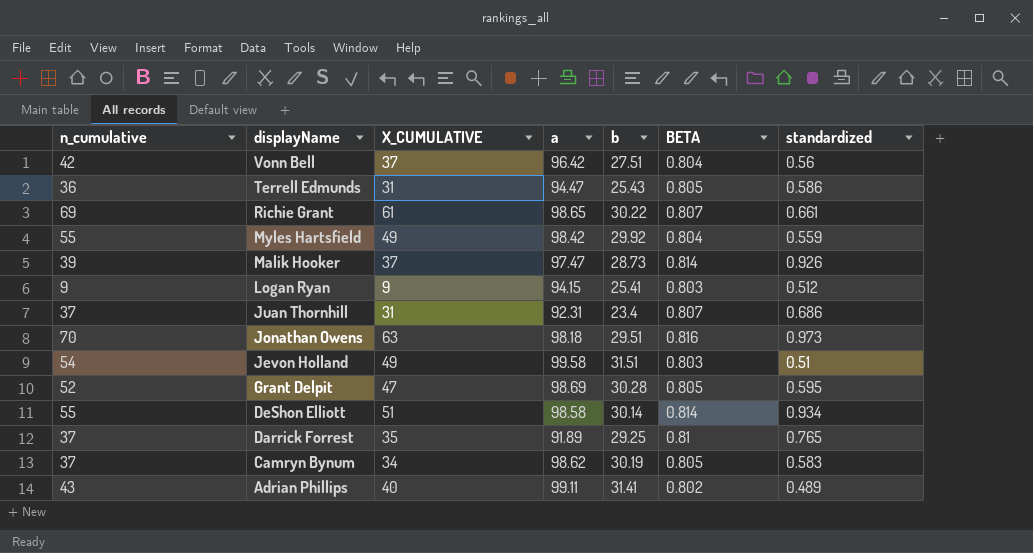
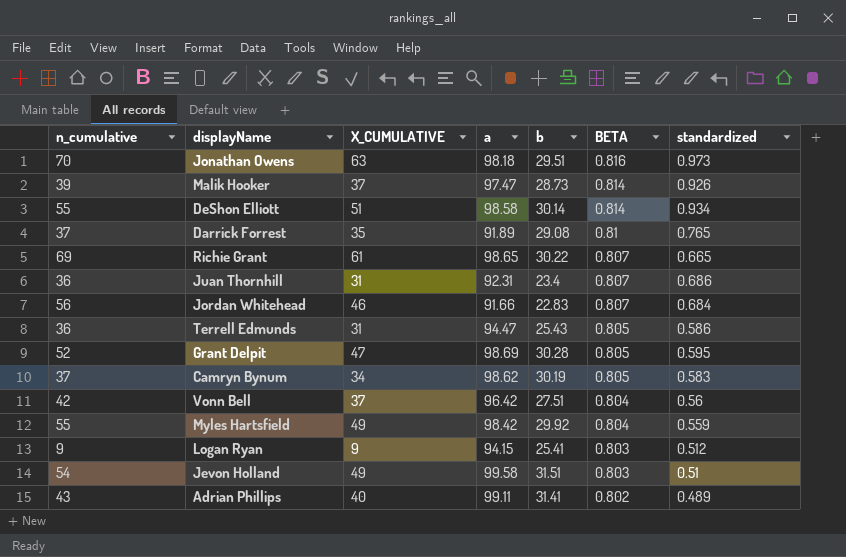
row order: displayName descending -> BETA descending
Darrick Forrest | b: 29.25 -> 29.08
Richie Grant | standardized: 0.661 -> 0.665
Juan Thornhill | n_cumulative: 37 -> 36
row Jordan Whitehead: none -> 56 | 46 | 91.66 | 22.83 | 0.807 | 0.684

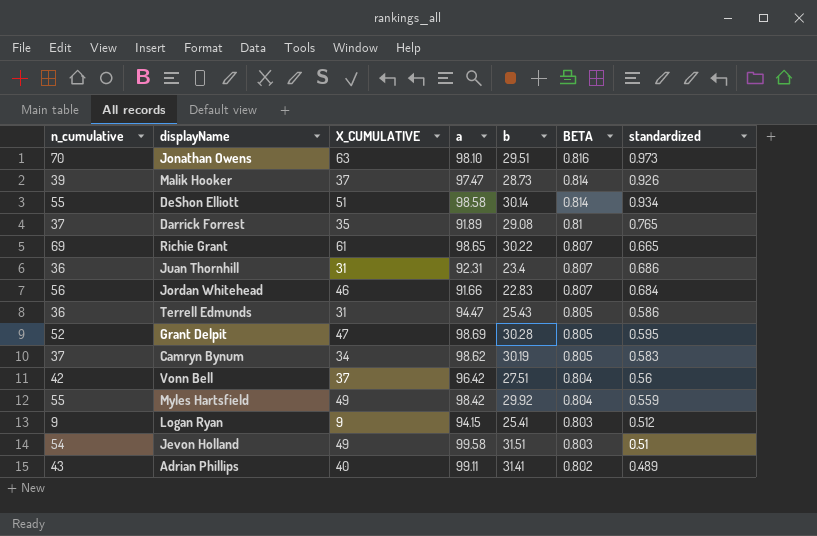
Jonathan Owens | a: 98.18 -> 98.10

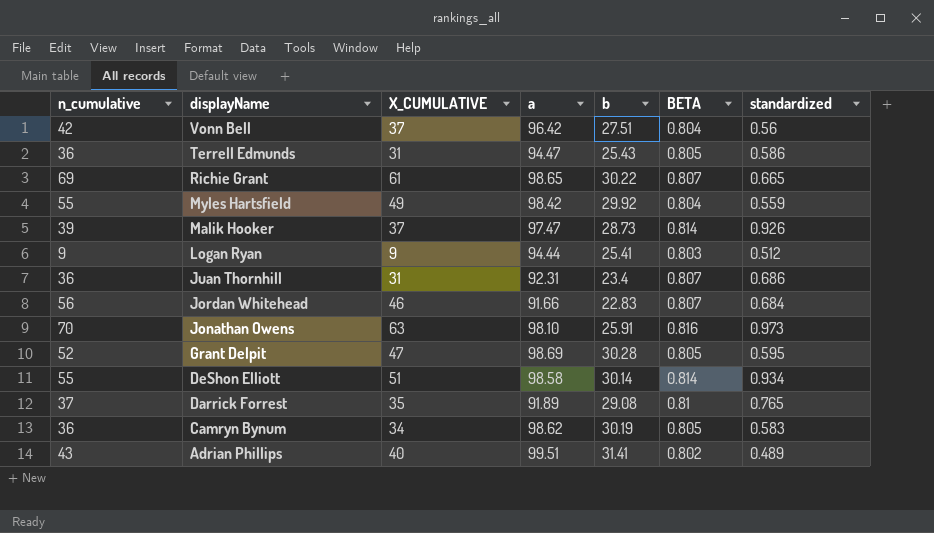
row order: BETA descending -> displayName descending
row Jevon Holland: 54 | 49 | 99.58 | 31.51 | 0.803 | 0.51 -> none
Logan Ryan | a: 94.15 -> 94.44
Jonathan Owens | b: 29.51 -> 25.91
Camryn Bynum | n_cumulative: 37 -> 36
Adrian Phillips | a: 99.11 -> 99.51

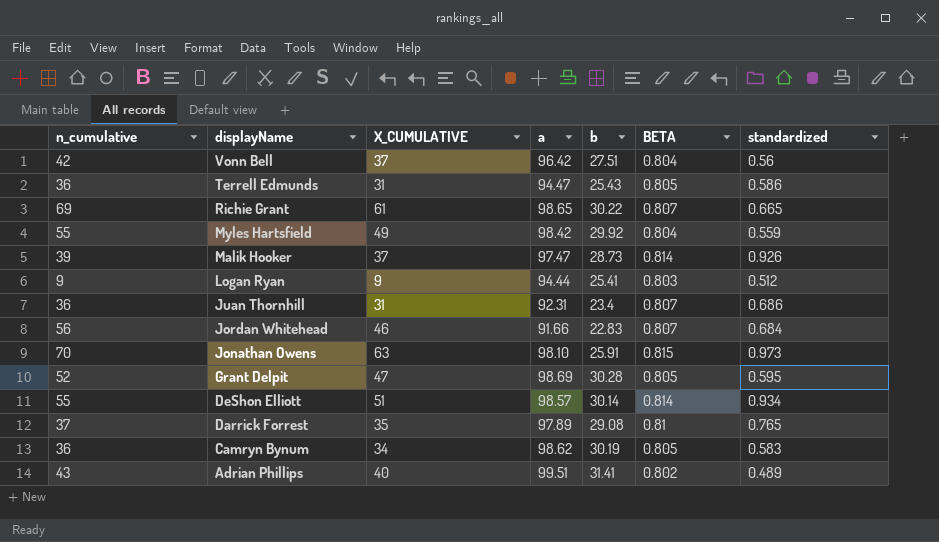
Jonathan Owens | BETA: 0.816 -> 0.815
DeShon Elliott | a: 98.58 -> 98.57
Darrick Forrest | a: 91.89 -> 97.89

